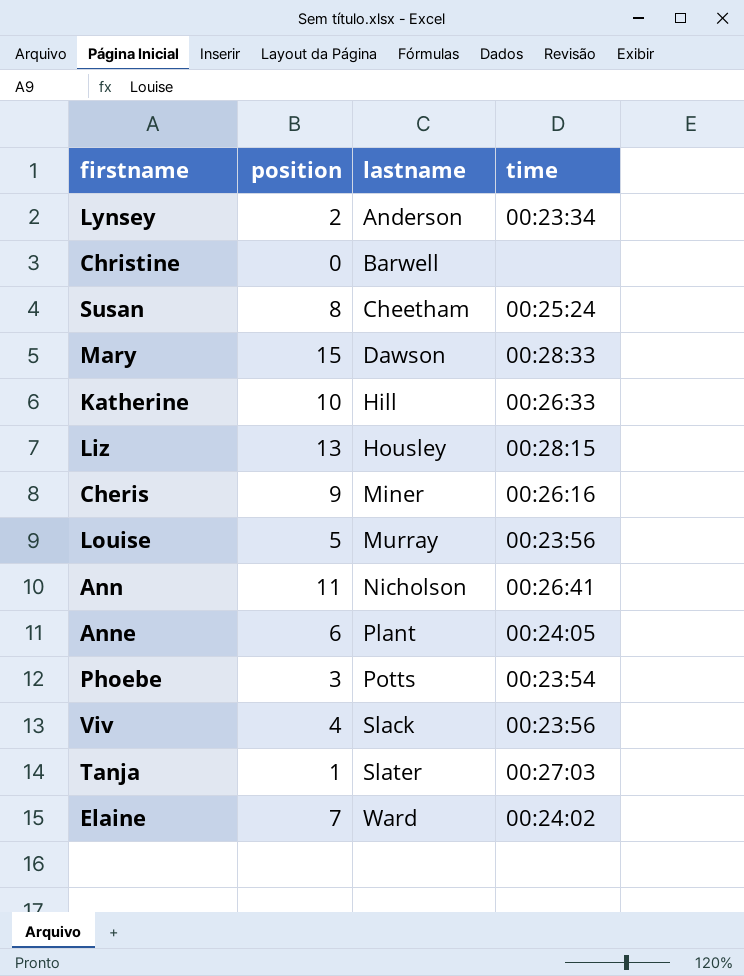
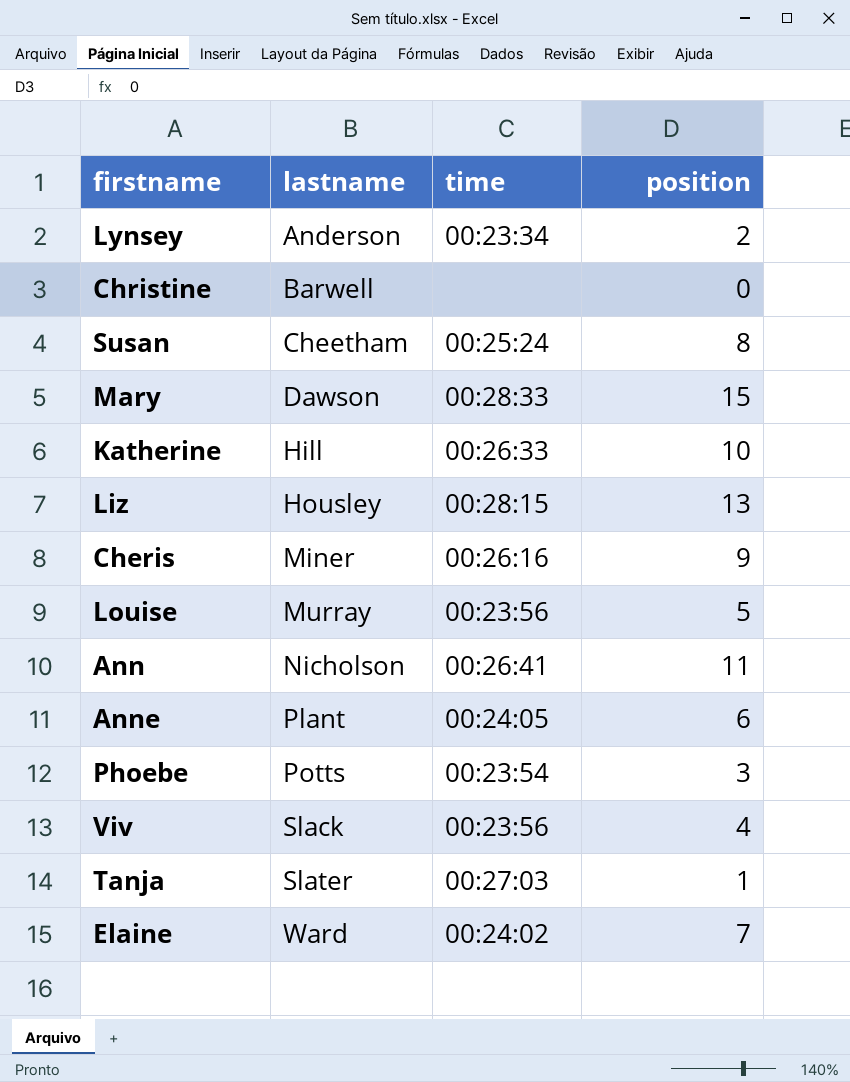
column position | position: 2 -> 4

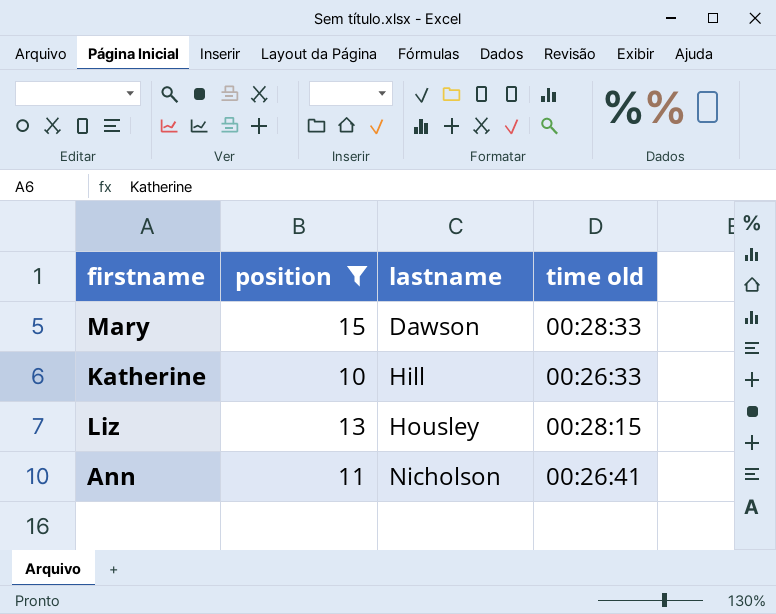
filter: none -> position >= 10
column position | position: 4 -> 2
column name: time -> time old

